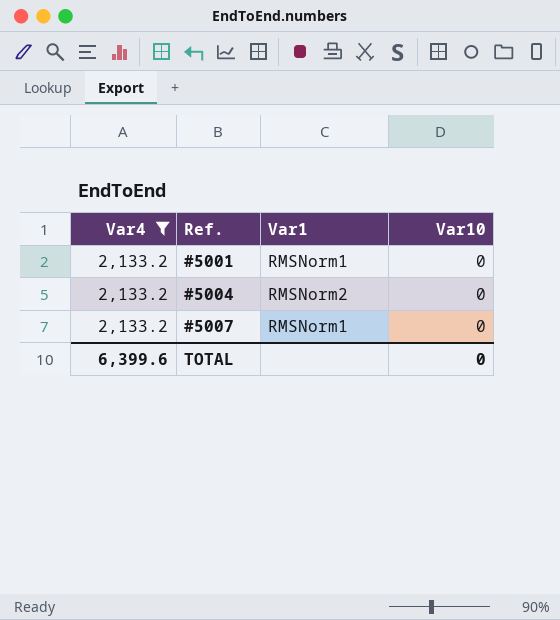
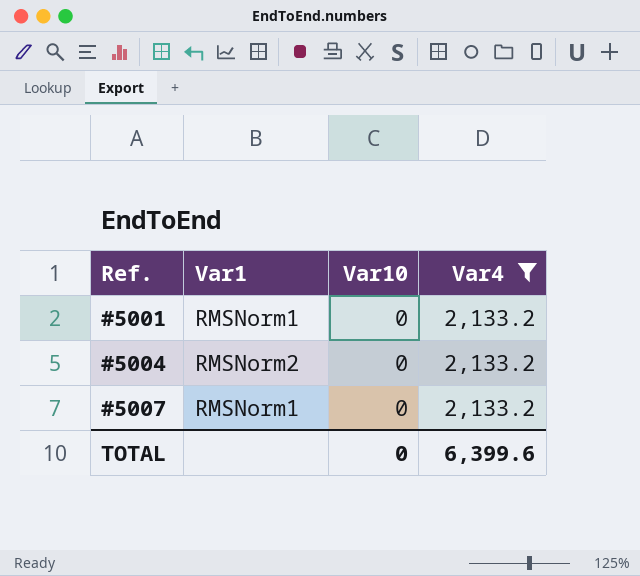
column Var4 | position: 1 -> 4

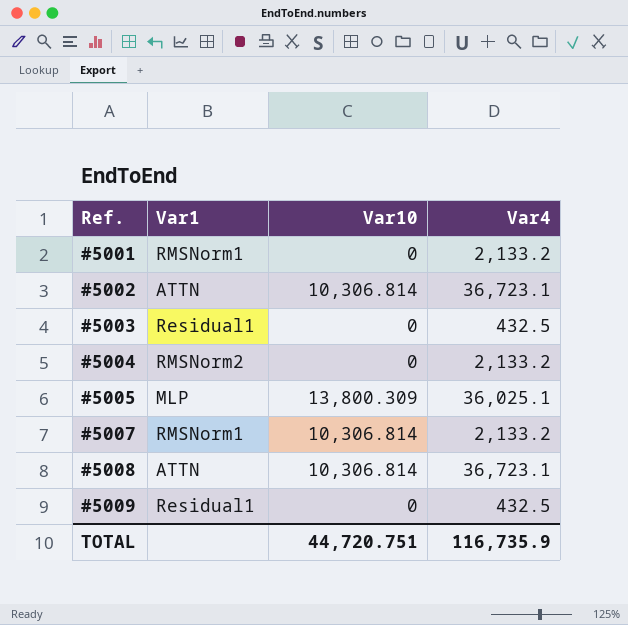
filter: Var4 = 2,133.2 -> none
#5007 | Var10: 0 -> 10,306.814
TOTAL | Var10: 0 -> 44,720.751
TOTAL | Var4: 6,399.6 -> 116,735.9

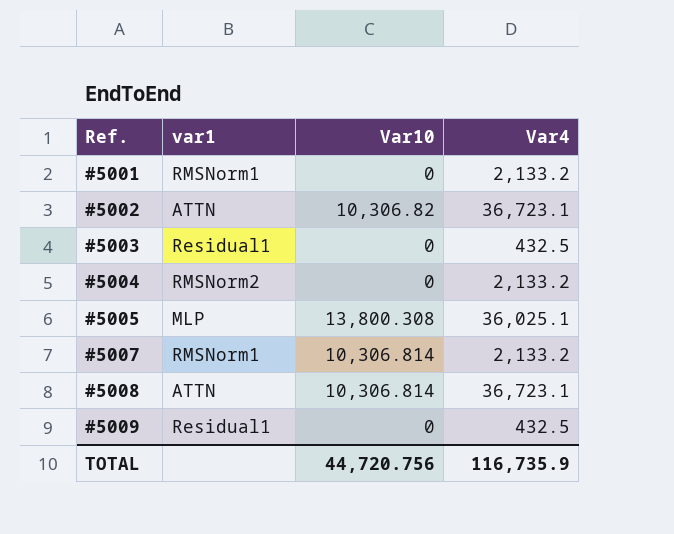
column name: Var1 -> var1
#5002 | Var10: 10,306.814 -> 10,306.82
#5005 | Var10: 13,800.309 -> 13,800.308
TOTAL | Var10: 44,720.751 -> 44,720.756

